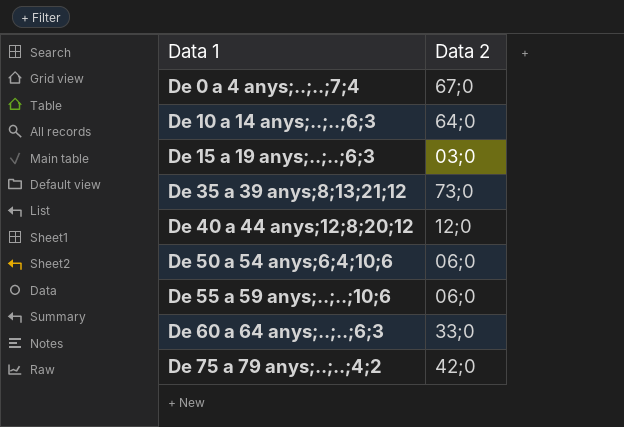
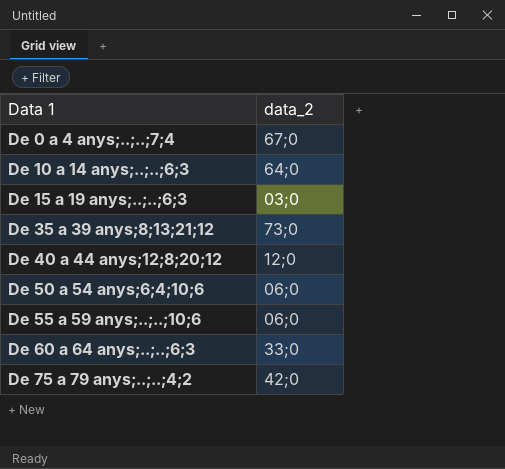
column name: Data 2 -> data_2

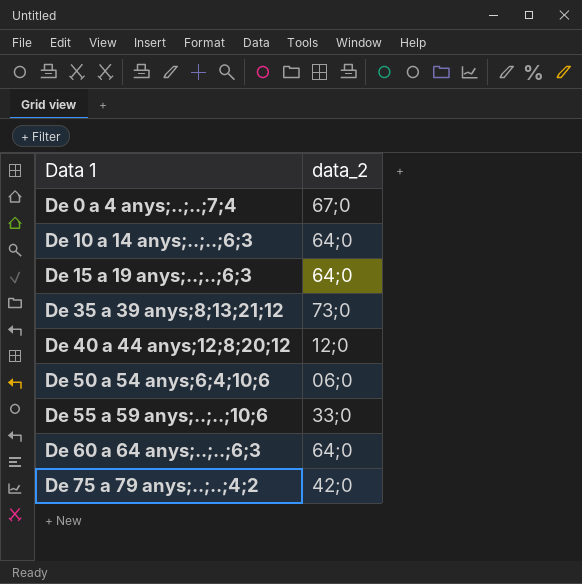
De 15 a 19 anys;..;..;6;3 | data_2: 03;0 -> 64;0
De 55 a 59 anys;..;..;10;6 | data_2: 06;0 -> 33;0
De 60 a 64 anys;..;..;6;3 | data_2: 33;0 -> 64;0

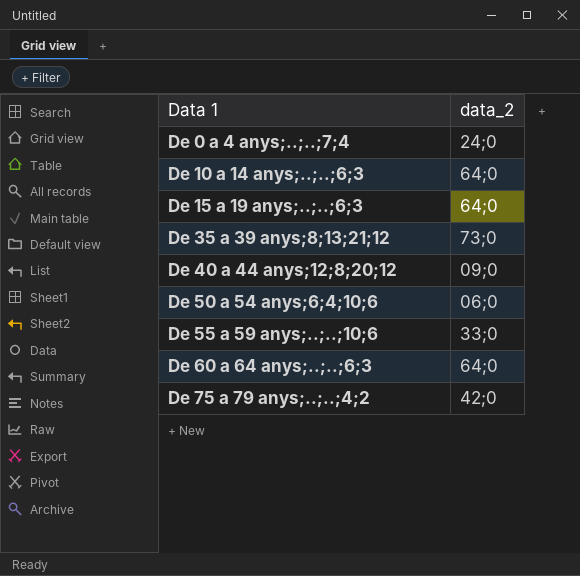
De 0 a 4 anys;..;..;7;4 | data_2: 67;0 -> 24;0
De 40 a 44 anys;12;8;20;12 | data_2: 12;0 -> 09;0

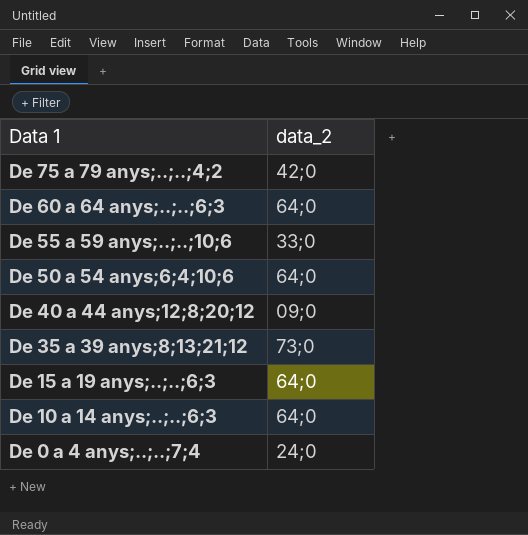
row order: Data 1 ascending -> Data 1 descending
De 50 a 54 anys;6;4;10;6 | data_2: 06;0 -> 64;0

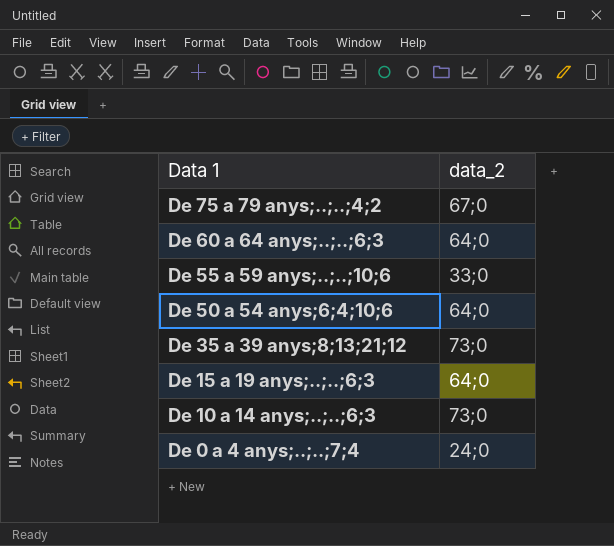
row De 40 a 44 anys;12;8;20;12: 09;0 -> none
De 75 a 79 anys;..;..;4;2 | data_2: 42;0 -> 67;0
De 10 a 14 anys;..;..;6;3 | data_2: 64;0 -> 73;0

